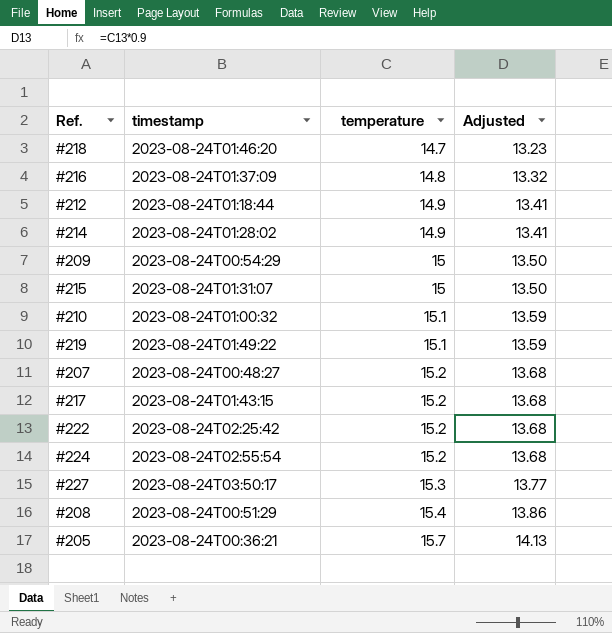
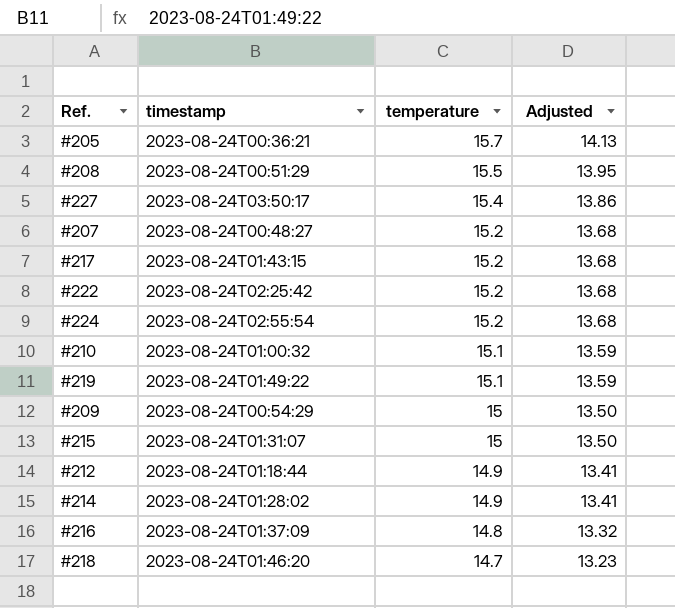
row order: temperature ascending -> temperature descending
#208 | temperature: 15.4 -> 15.5
#208 | Adjusted: 13.86 -> 13.95
#227 | temperature: 15.3 -> 15.4
#227 | Adjusted: 13.77 -> 13.86

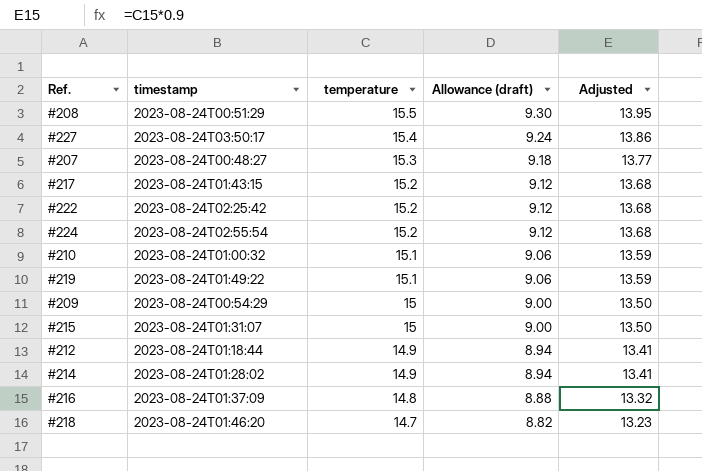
column Allowance (draft) | formula: none -> [temperature] * 0.6
row #205: 2023-08-24T00:36:21 | 15.7 | 14.13 -> none
#207 | temperature: 15.2 -> 15.3
#207 | Adjusted: 13.68 -> 13.77

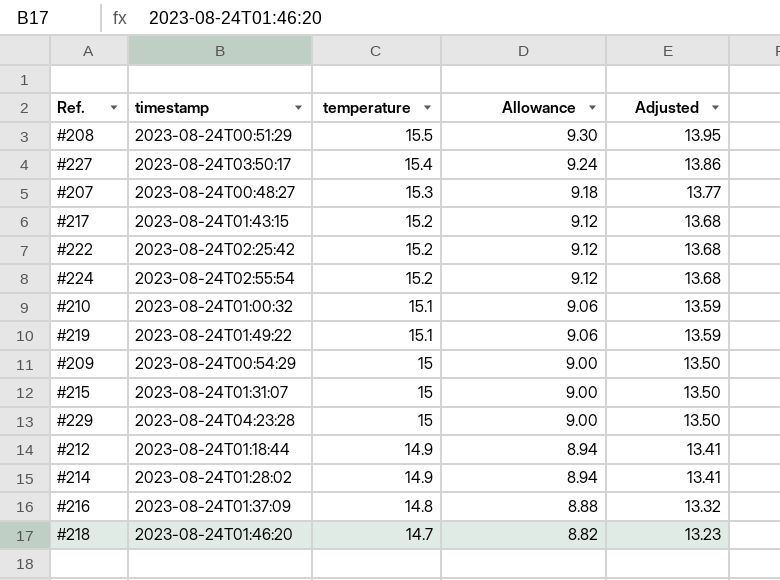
column name: Allowance (draft) -> Allowance
row #229: none -> 2023-08-24T04:23:28 | 15 | 9.00 | 13.50

